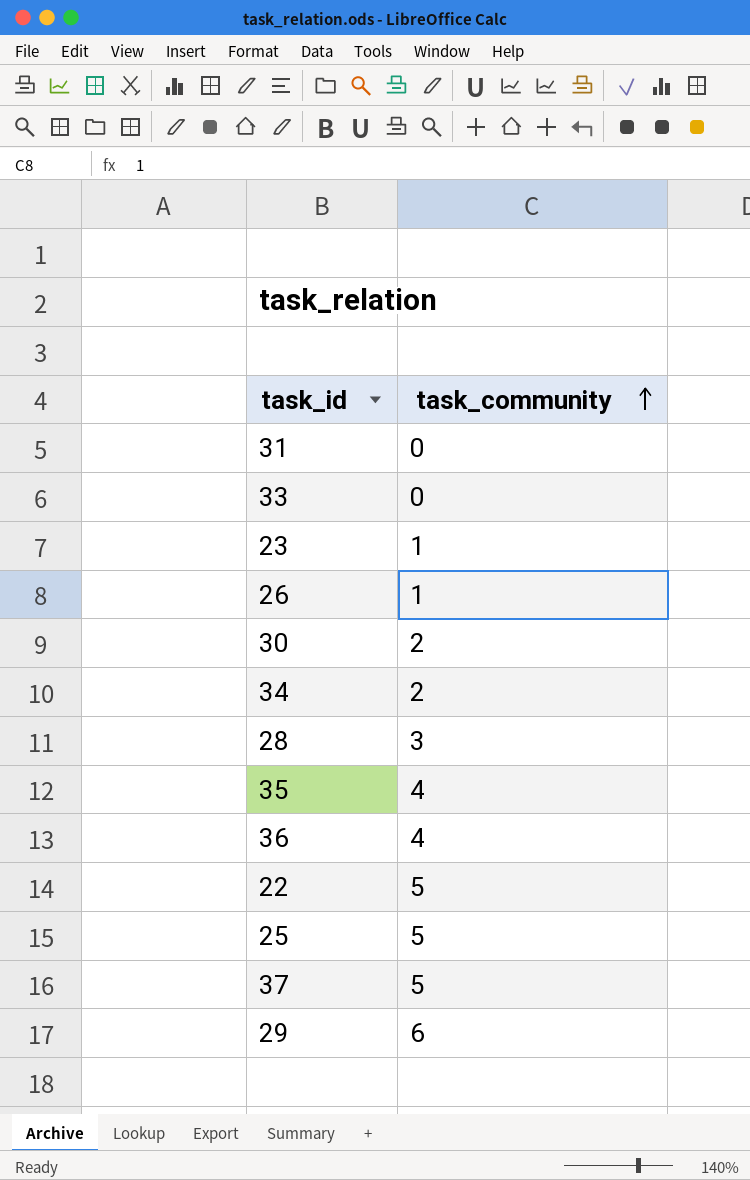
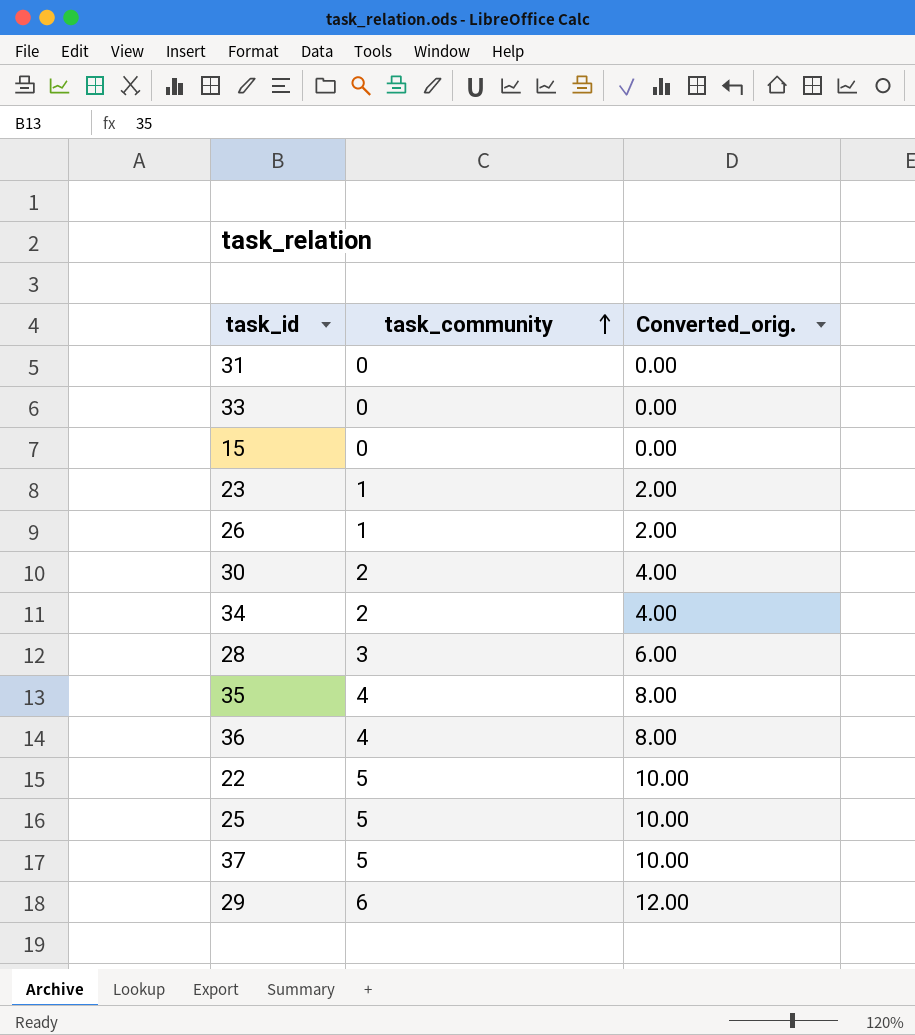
column Converted_orig. | formula: none -> [task_community] * 2
row 15: none -> 0 | 0.00

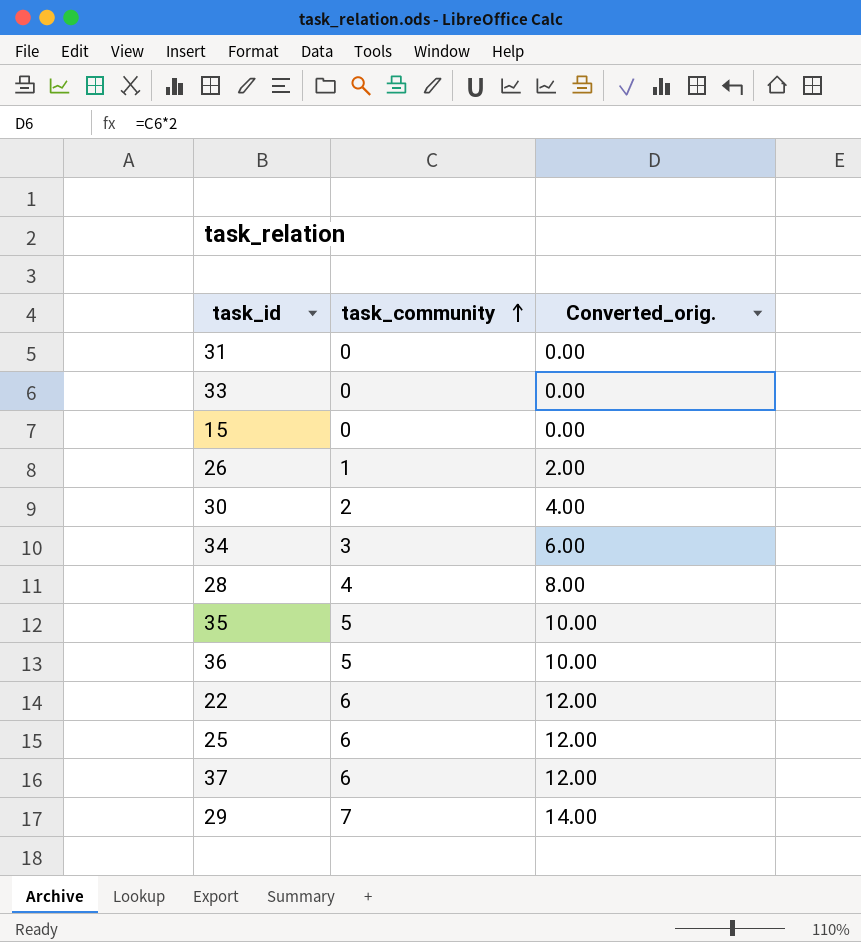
row 23: 1 | 2.00 -> none
34 | task_community: 2 -> 3
34 | Converted_orig.: 4.00 -> 6.00
28 | task_community: 3 -> 4
28 | Converted_orig.: 6.00 -> 8.00
35 | task_community: 4 -> 5
35 | Converted_orig.: 8.00 -> 10.00
36 | task_community: 4 -> 5
36 | Converted_orig.: 8.00 -> 10.00
22 | task_community: 5 -> 6
22 | Converted_orig.: 10.00 -> 12.00
25 | task_community: 5 -> 6
25 | Converted_orig.: 10.00 -> 12.00
37 | task_community: 5 -> 6
37 | Converted_orig.: 10.00 -> 12.00
29 | task_community: 6 -> 7
29 | Converted_orig.: 12.00 -> 14.00

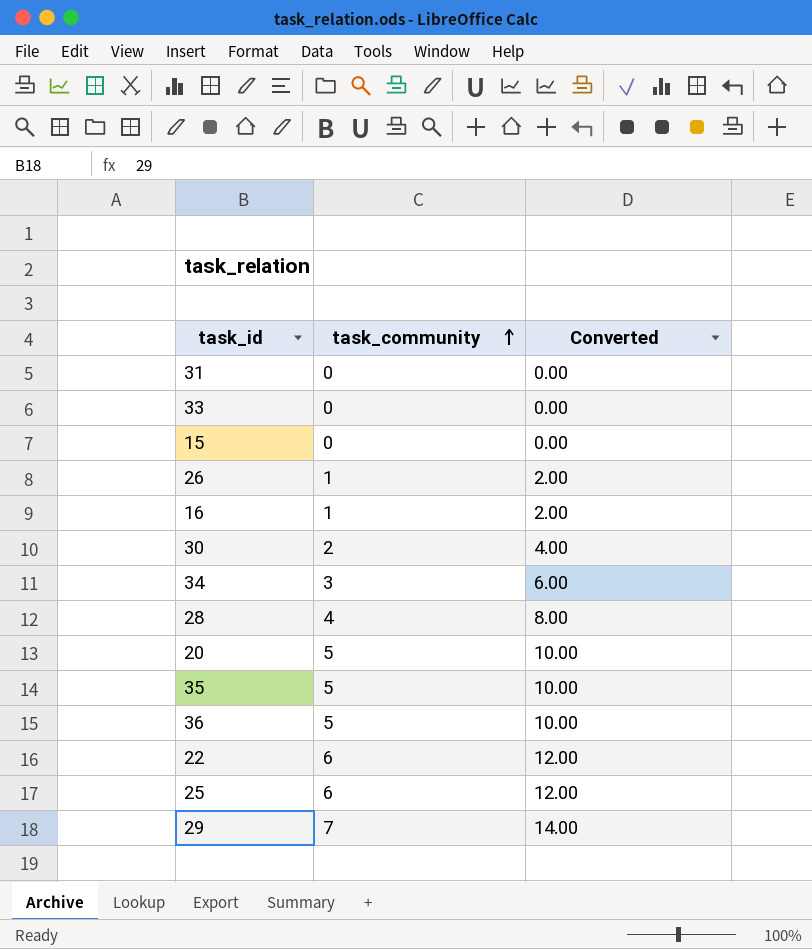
column name: Converted_orig. -> Converted
row 37: 6 | 12.00 -> none
row 16: none -> 1 | 2.00
row 20: none -> 5 | 10.00

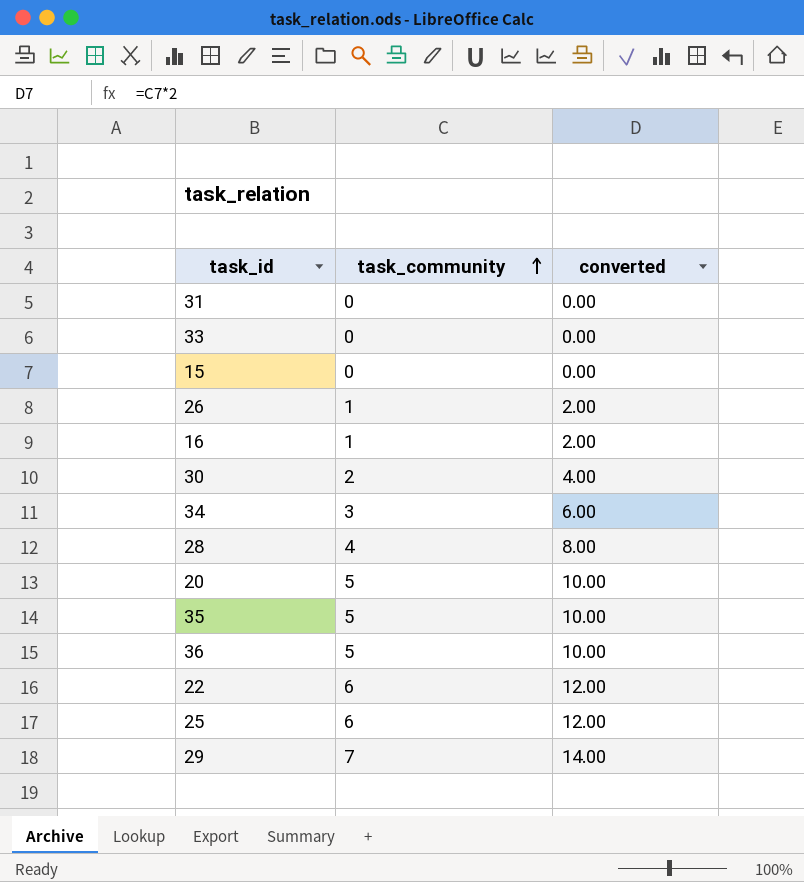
column name: Converted -> converted

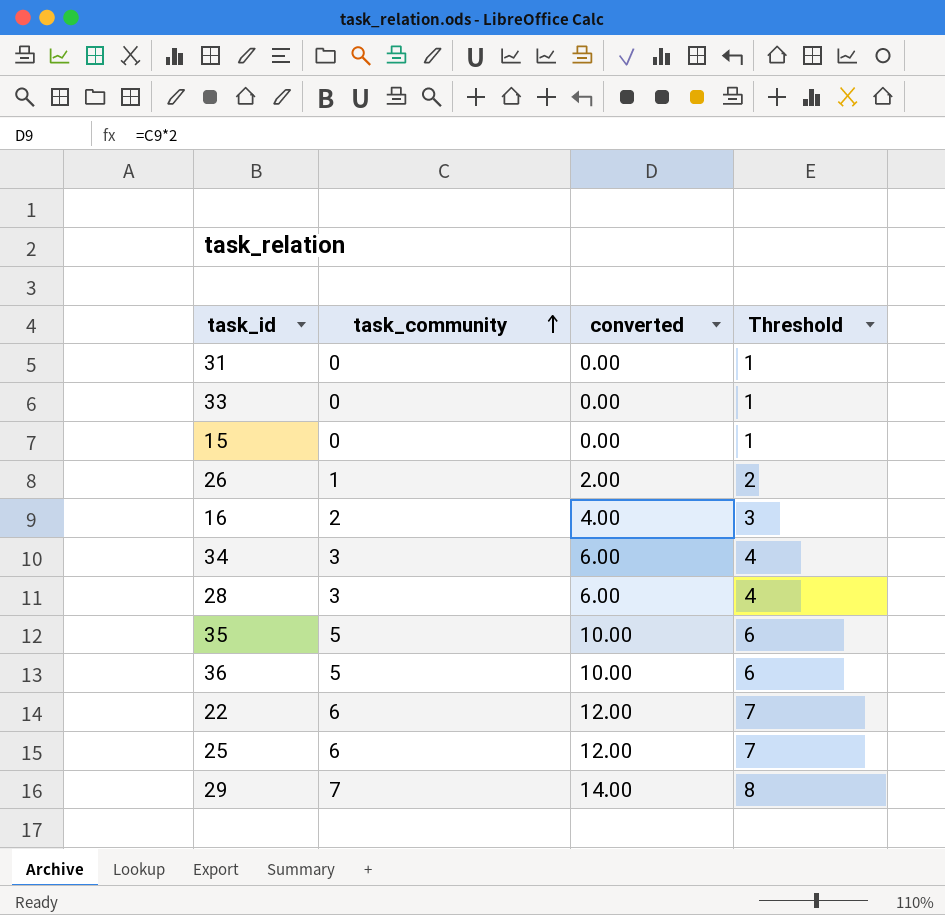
column Threshold | formula: none -> [task_community] + 1
row 30: 2 | 4.00 -> none
row 20: 5 | 10.00 -> none
16 | task_community: 1 -> 2
16 | converted: 2.00 -> 4.00
28 | task_community: 4 -> 3
28 | converted: 8.00 -> 6.00

